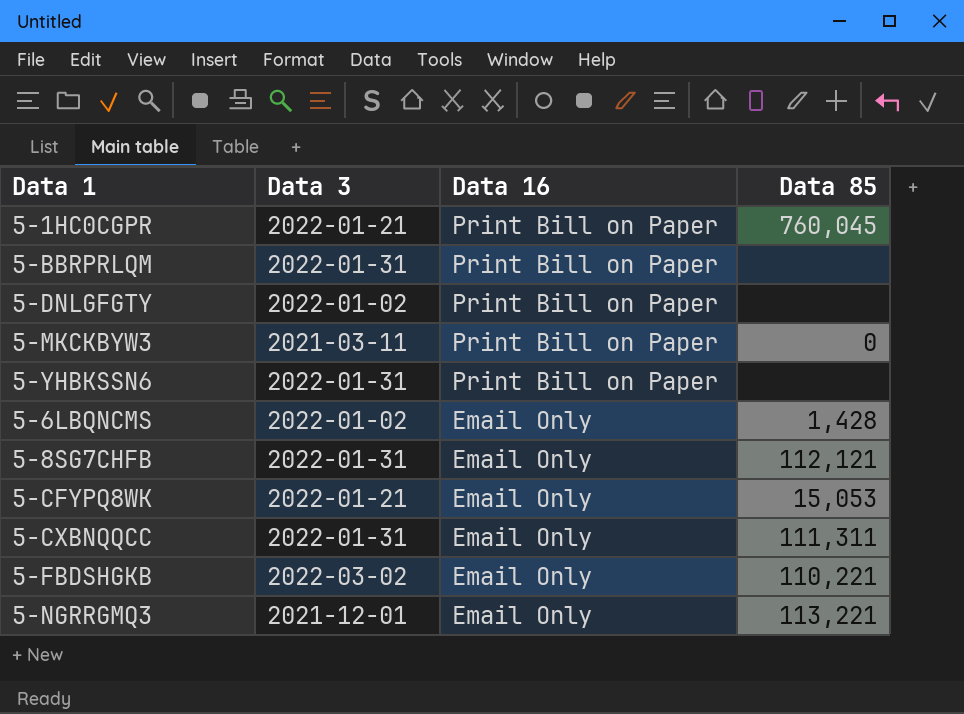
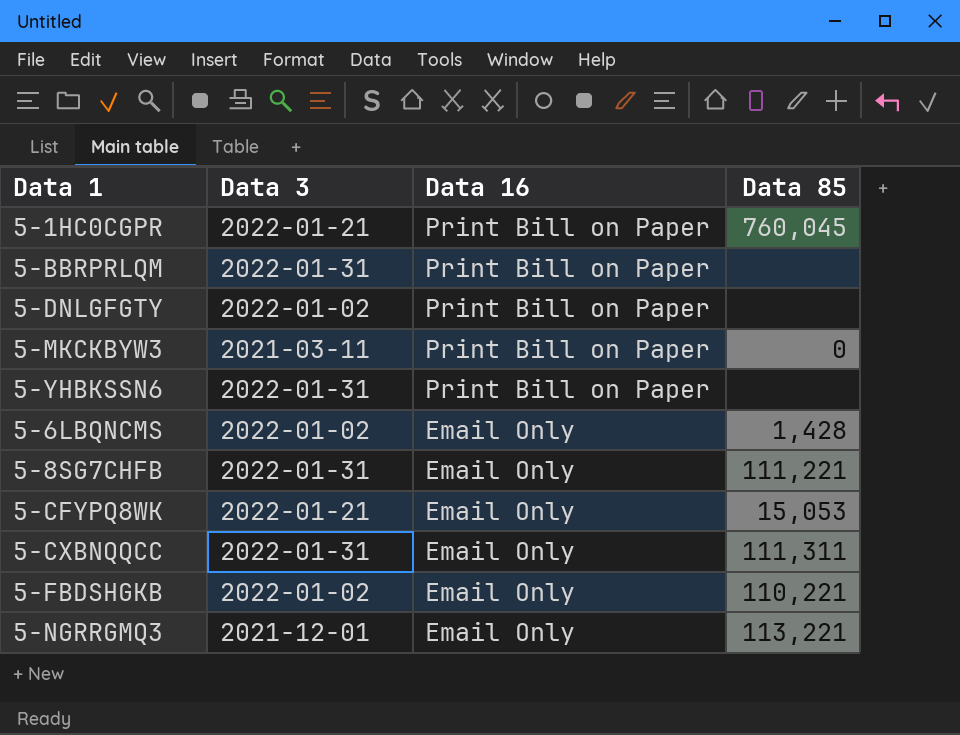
5-8SG7CHFB | Data 85: 112,121 -> 111,221
5-FBDSHGKB | Data 3: 2022-03-02 -> 2022-01-02

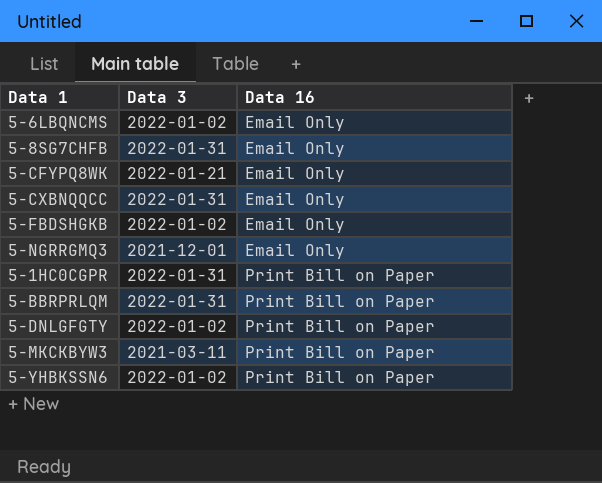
row order: Data 16 descending -> Data 16 ascending
column Data 85 | position: 4 -> none
5-1HC0CGPR | Data 3: 2022-01-21 -> 2022-01-31
5-YHBKSSN6 | Data 3: 2022-01-31 -> 2022-01-02

